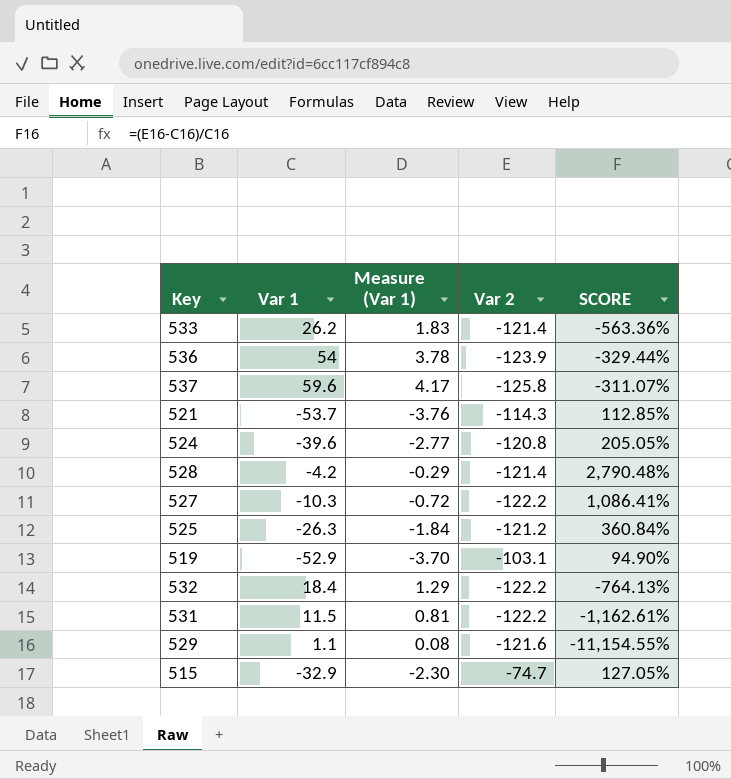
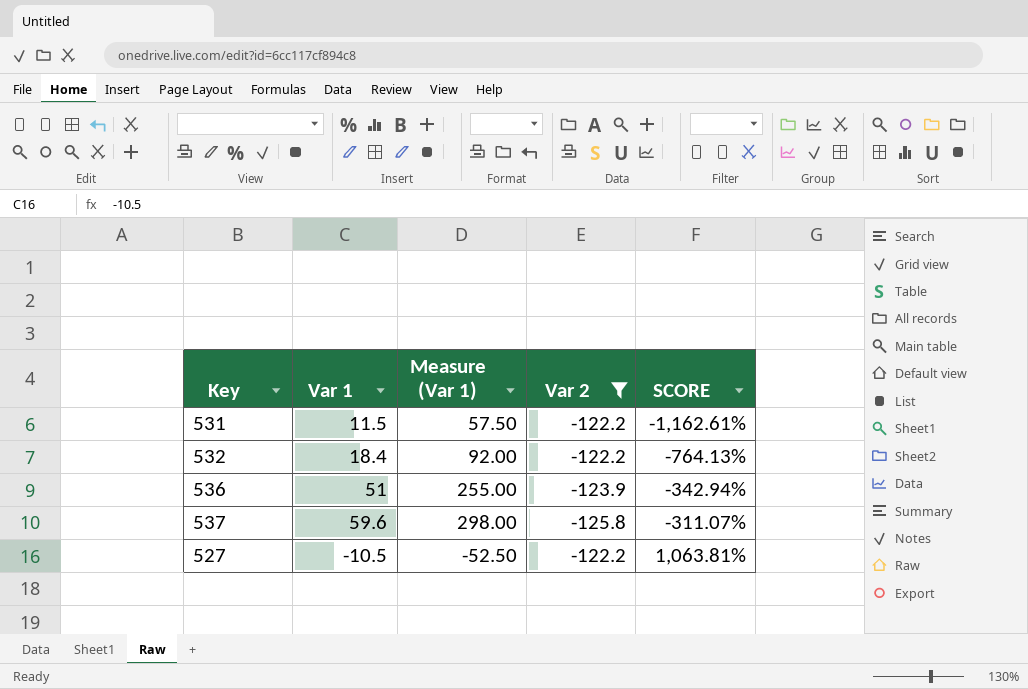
filter: none -> Var 2 <= -122.2
row order: none -> SCORE ascending
column Measure (Var 1) | formula: [Var 1] * 0.07 -> [Var 1] * 5
536 | Var 1: 54 -> 51
536 | SCORE: -329.44% -> -342.94%
527 | Var 1: -10.3 -> -10.5
527 | SCORE: 1,086.41% -> 1,063.81%

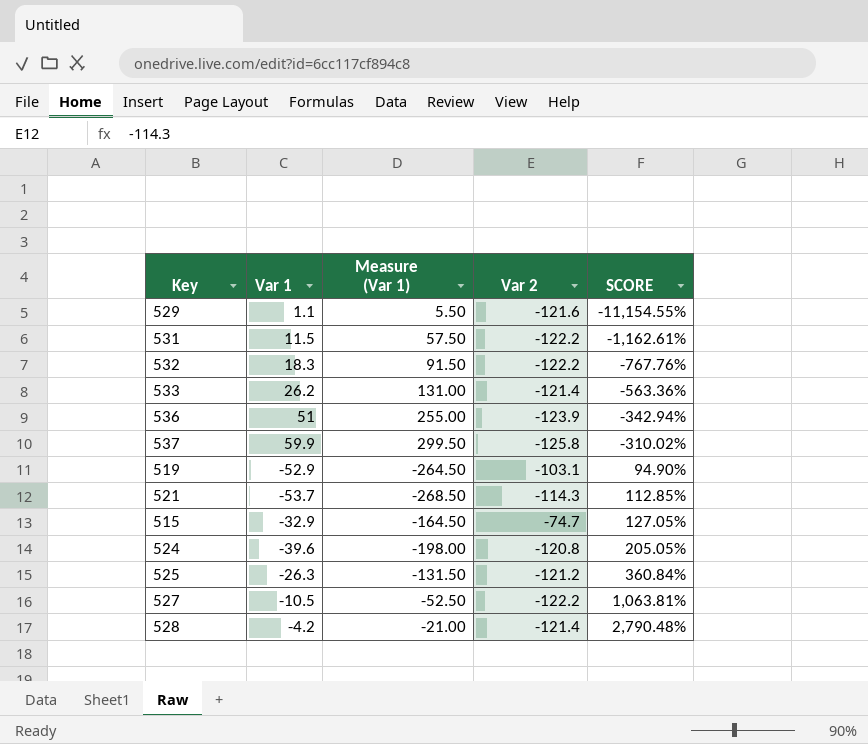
filter: Var 2 <= -122.2 -> none
532 | Var 1: 18.4 -> 18.3
532 | Measure (Var 1): 92.00 -> 91.50
532 | SCORE: -764.13% -> -767.76%
537 | Var 1: 59.6 -> 59.9
537 | Measure (Var 1): 298.00 -> 299.50
537 | SCORE: -311.07% -> -310.02%

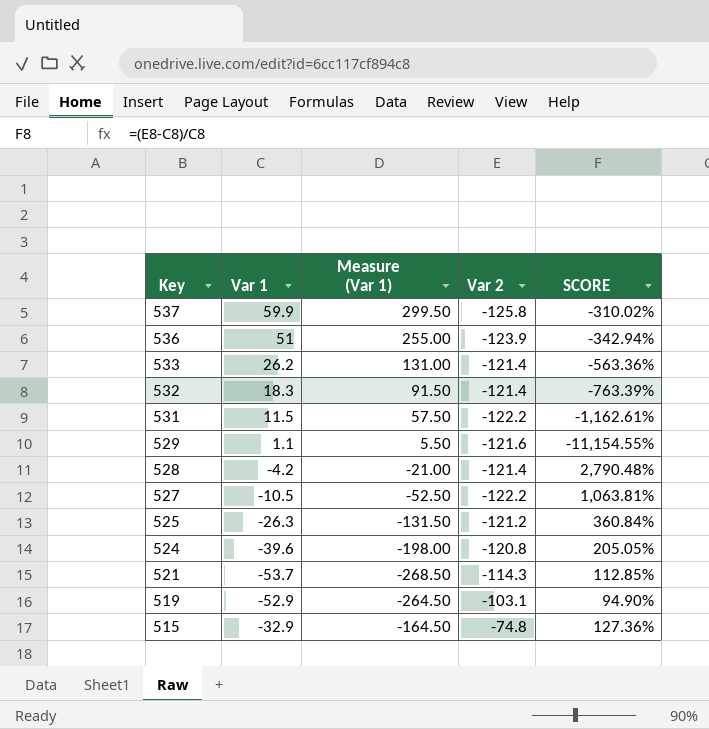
row order: SCORE ascending -> Key descending
532 | Var 2: -122.2 -> -121.4
532 | SCORE: -767.76% -> -763.39%
515 | Var 2: -74.7 -> -74.8
515 | SCORE: 127.05% -> 127.36%

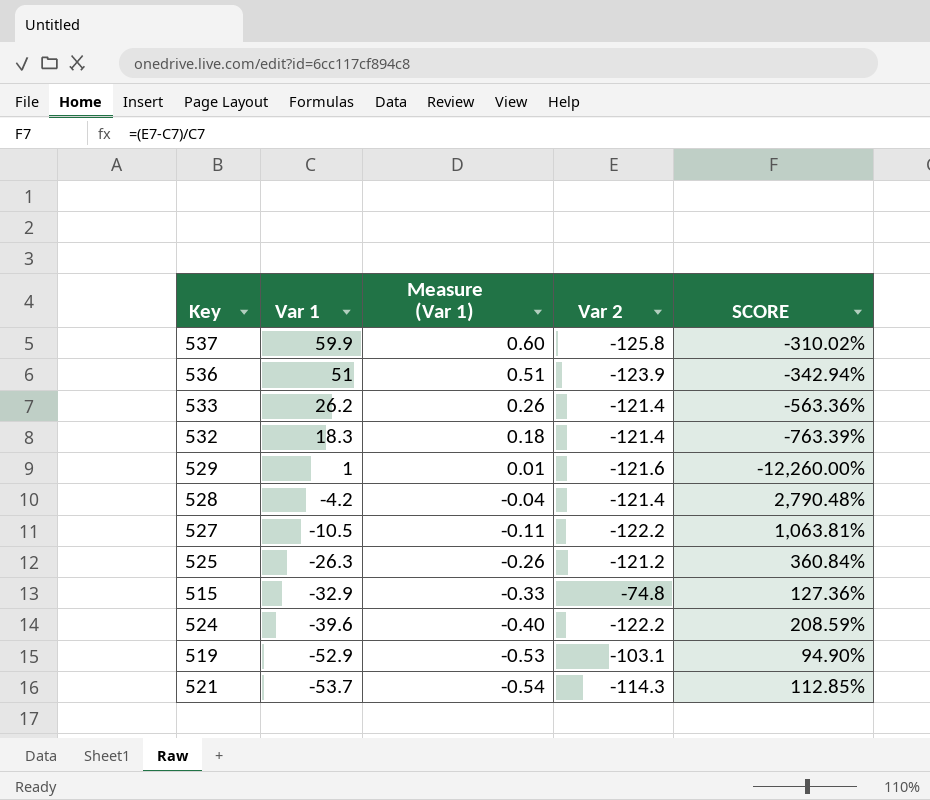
row order: Key descending -> Var 1 descending
column Measure (Var 1) | formula: [Var 1] * 5 -> [Var 1] * 0.01
row 531: 11.5 | 57.50 | -122.2 | -1,162.61% -> none
529 | Var 1: 1.1 -> 1
529 | SCORE: -11,154.55% -> -12,260.00%
524 | Var 2: -120.8 -> -122.2
524 | SCORE: 205.05% -> 208.59%

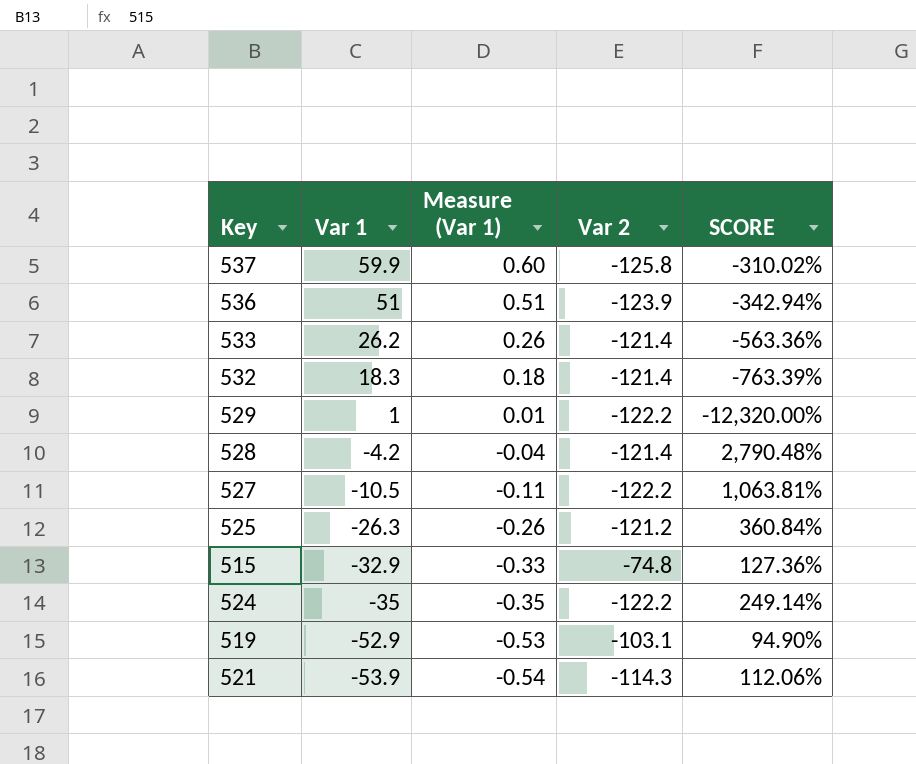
529 | Var 2: -121.6 -> -122.2
529 | SCORE: -12,260.00% -> -12,320.00%
524 | Var 1: -39.6 -> -35
524 | Measure (Var 1): -0.40 -> -0.35
524 | SCORE: 208.59% -> 249.14%
521 | Var 1: -53.7 -> -53.9
521 | SCORE: 112.85% -> 112.06%

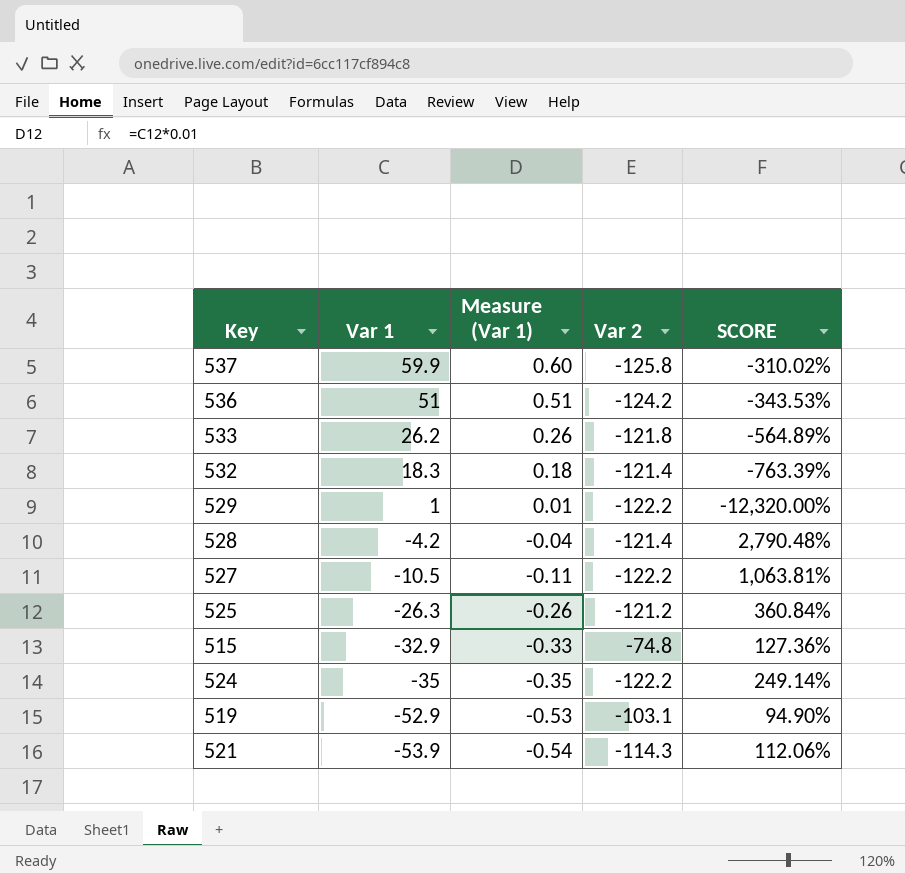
536 | Var 2: -123.9 -> -124.2
536 | SCORE: -342.94% -> -343.53%
533 | Var 2: -121.4 -> -121.8
533 | SCORE: -563.36% -> -564.89%

